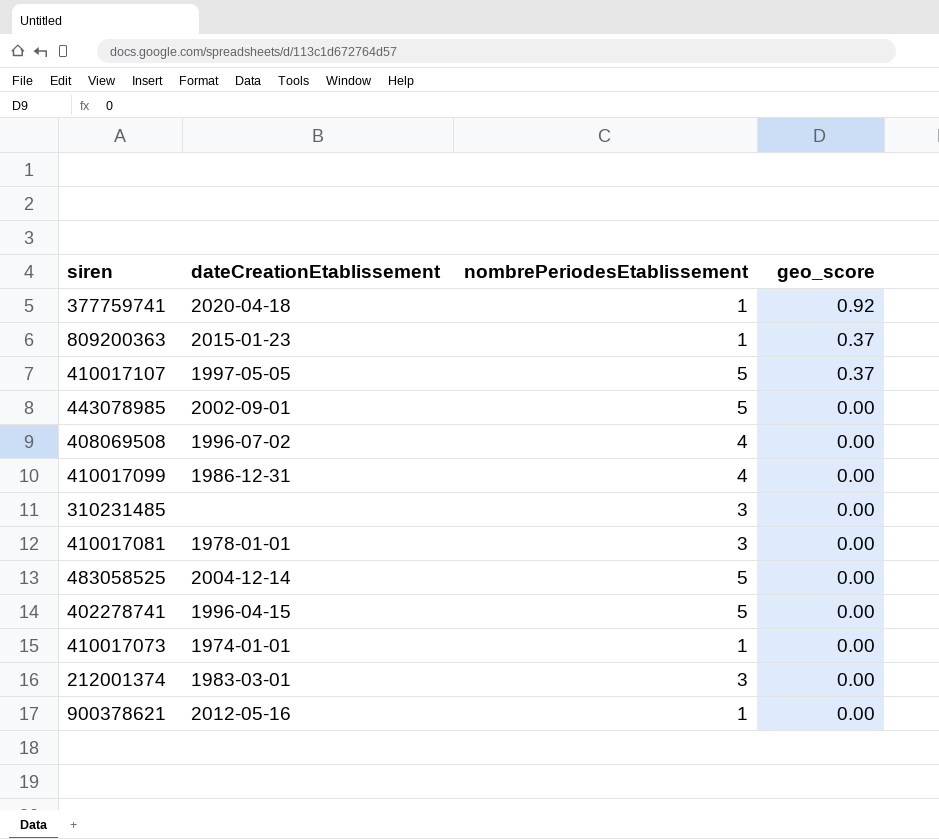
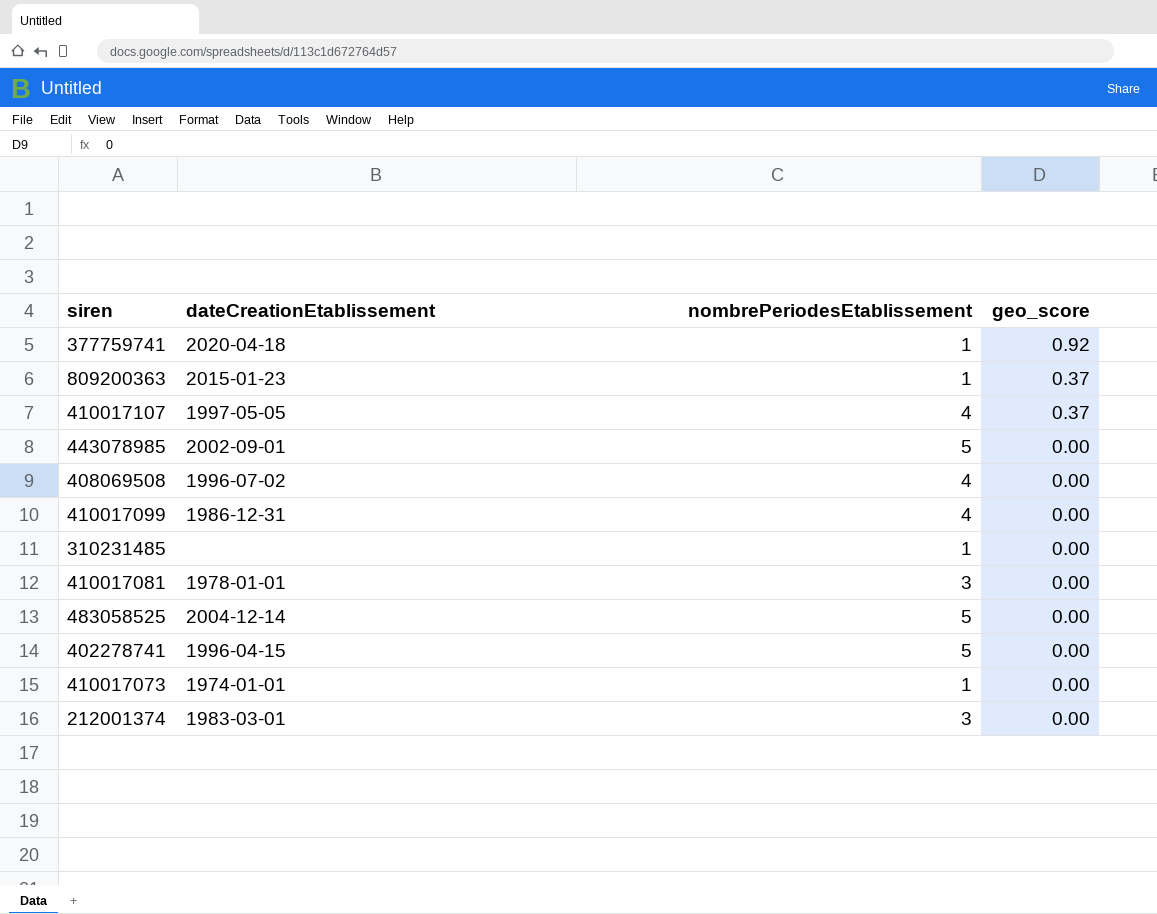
row 900378621: 2012-05-16 | 1 | 0.00 -> none
410017107 | nombrePeriodesEtablissement: 5 -> 4
310231485 | nombrePeriodesEtablissement: 3 -> 1

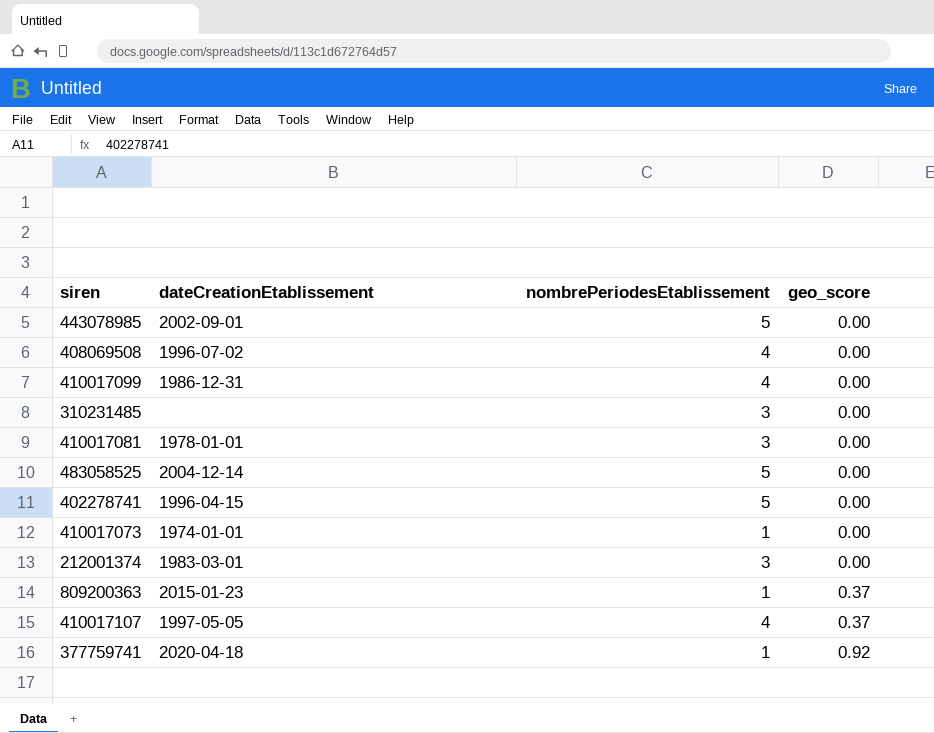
row order: geo_score descending -> geo_score ascending
310231485 | nombrePeriodesEtablissement: 1 -> 3

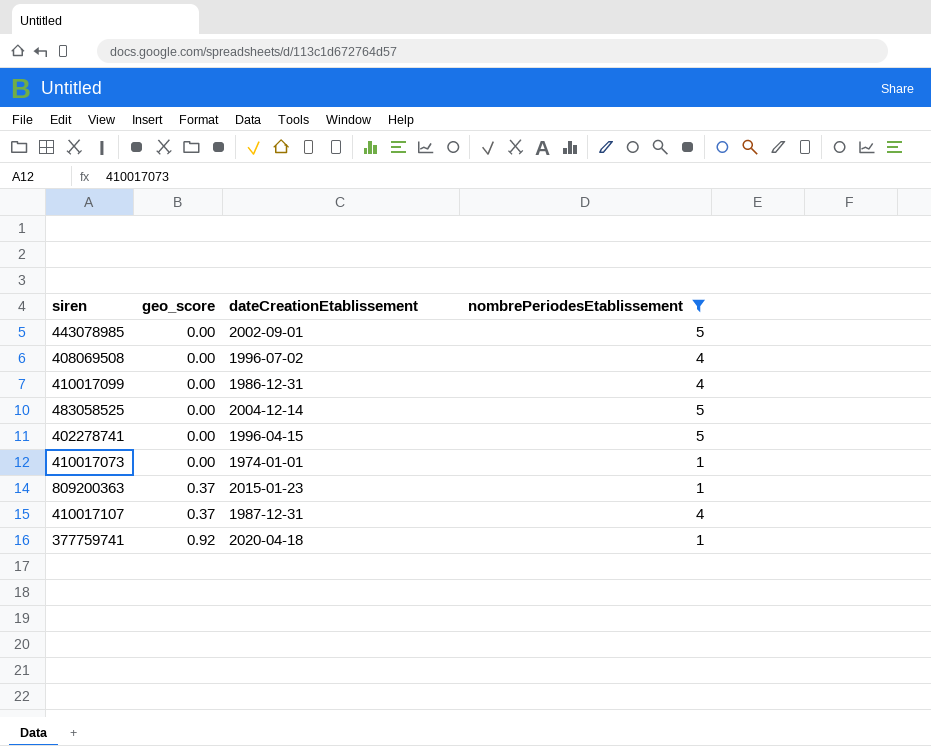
filter: none -> nombrePeriodesEtablissement != 3
column geo_score | position: 4 -> 2
410017107 | dateCreationEtablissement: 1997-05-05 -> 1987-12-31

